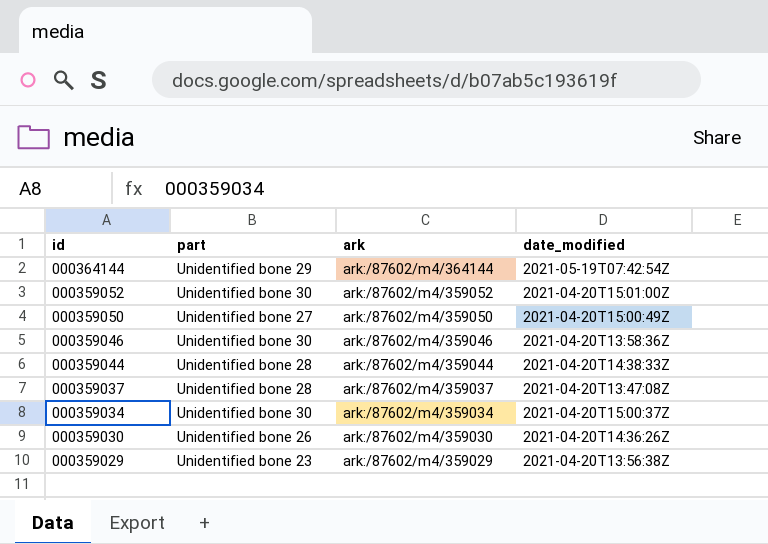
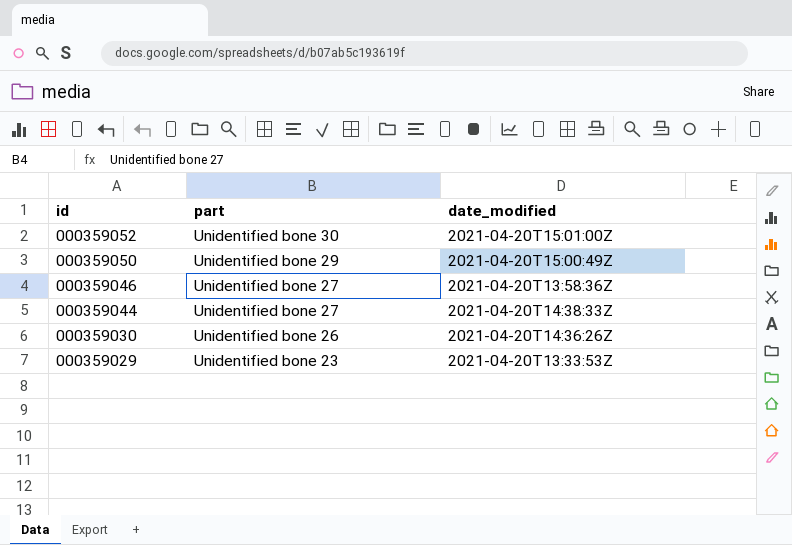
column ark | position: 3 -> none
row 000364144: Unidentified bone 29 | ark:/87602/m4/364144 | 2021-05-19T07:42:54Z -> none
row 000359037: Unidentified bone 28 | ark:/87602/m4/359037 | 2021-04-20T13:47:08Z -> none
row 000359034: Unidentified bone 30 | ark:/87602/m4/359034 | 2021-04-20T15:00:37Z -> none
000359050 | part: Unidentified bone 27 -> Unidentified bone 29
000359046 | part: Unidentified bone 30 -> Unidentified bone 27
000359044 | part: Unidentified bone 28 -> Unidentified bone 27
000359029 | date_modified: 2021-04-20T13:56:38Z -> 2021-04-20T13:33:53Z

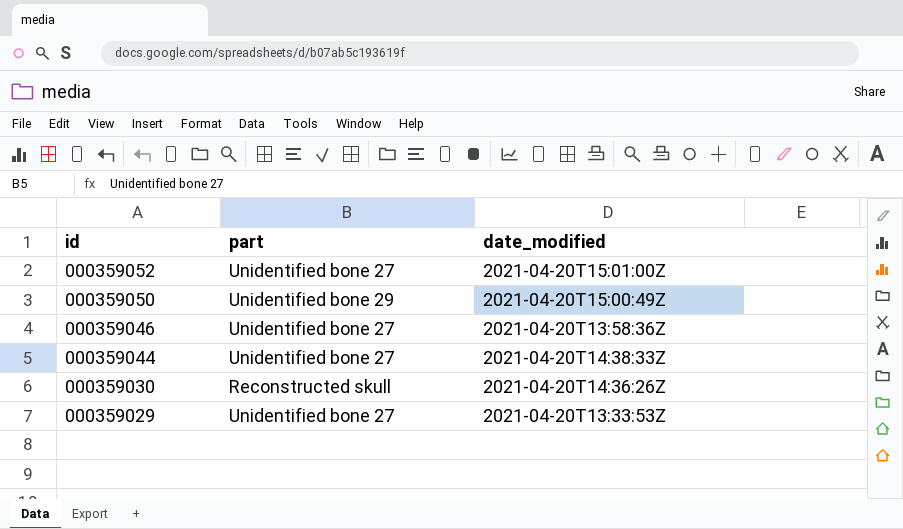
000359052 | part: Unidentified bone 30 -> Unidentified bone 27
000359030 | part: Unidentified bone 26 -> Reconstructed skull
000359029 | part: Unidentified bone 23 -> Unidentified bone 27

